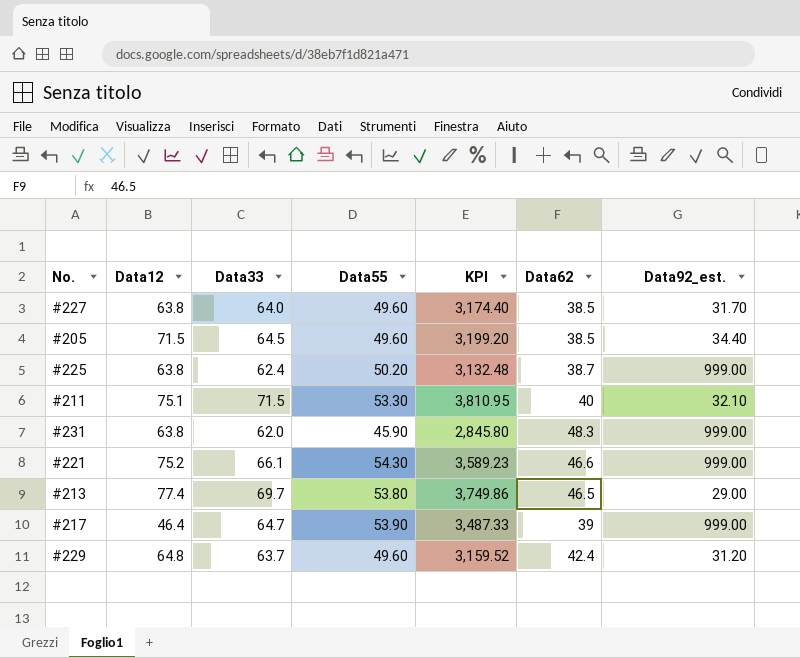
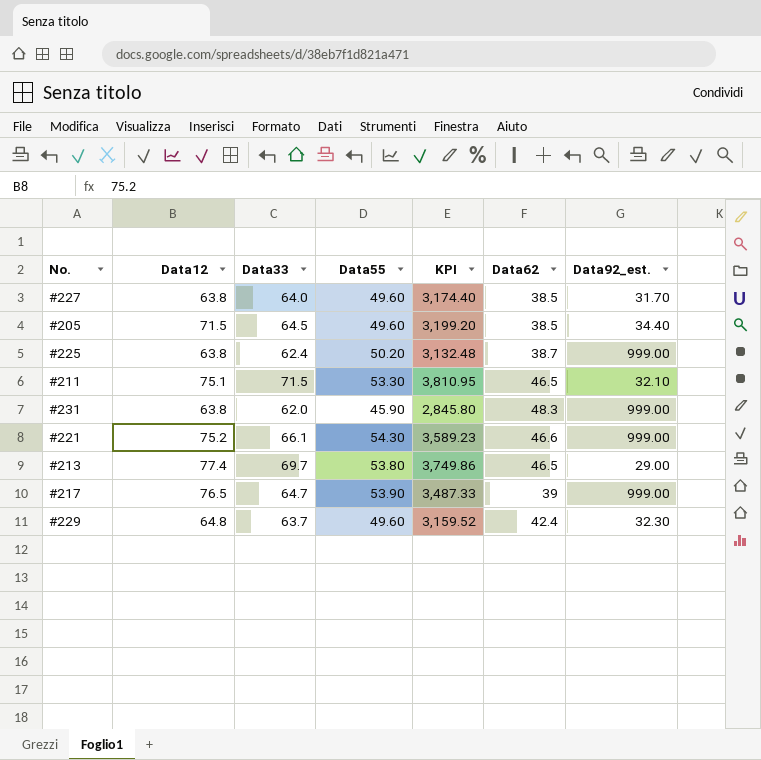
#211 | Data62: 40 -> 46.5
#217 | Data12: 46.4 -> 76.5
#229 | Data92_est.: 31.20 -> 32.30

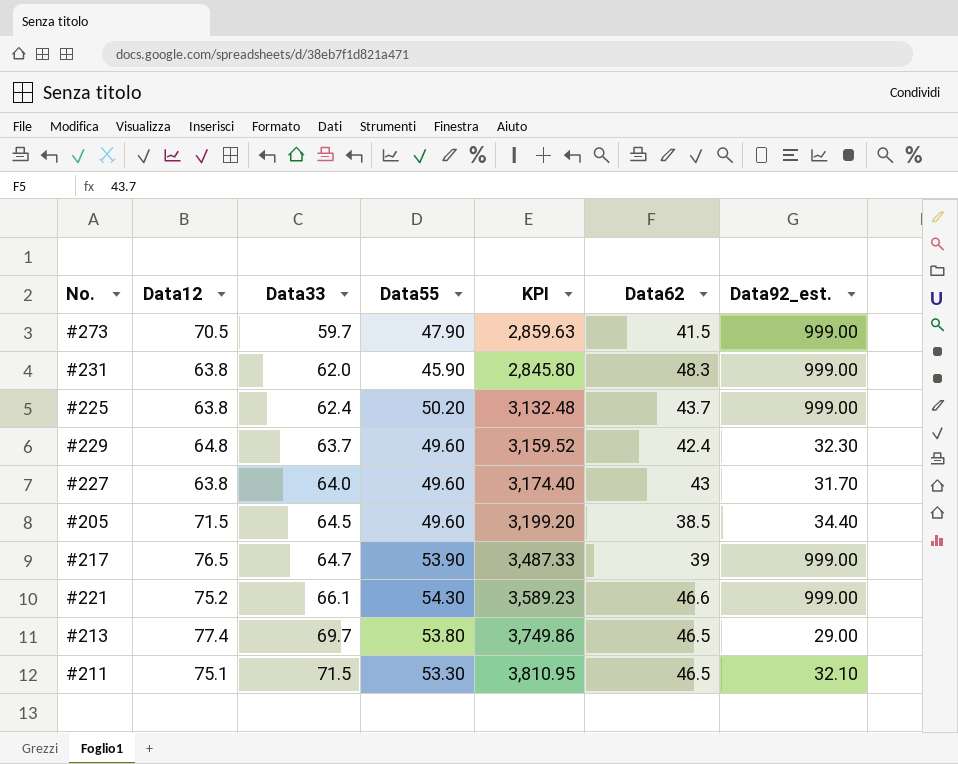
row order: none -> Data33 ascending
row #273: none -> 70.5 | 59.7 | 47.90 | 2,859.63 | 41.5 | 999.00
#225 | Data62: 38.7 -> 43.7
#227 | Data62: 38.5 -> 43

